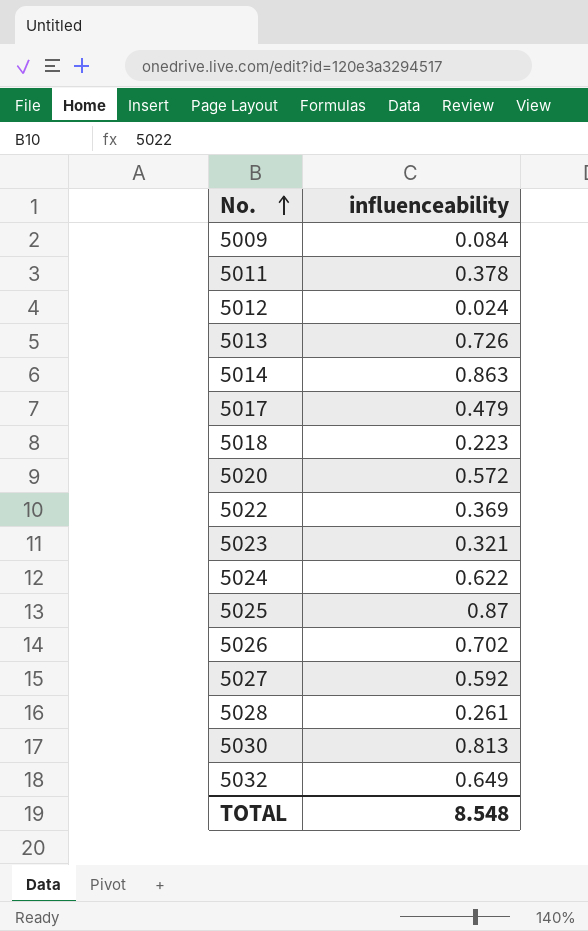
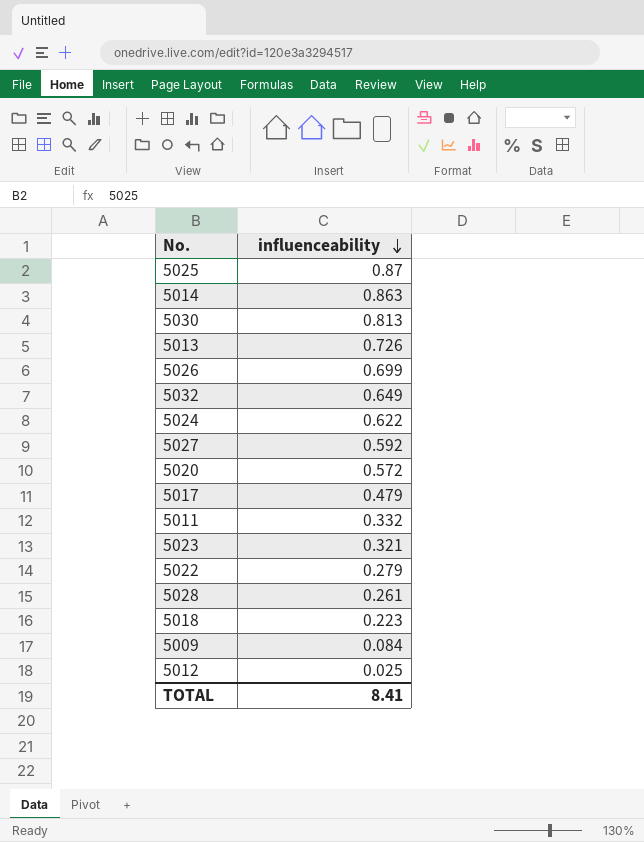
row order: No. ascending -> influenceability descending
5026 | influenceability: 0.702 -> 0.699
5011 | influenceability: 0.378 -> 0.332
5022 | influenceability: 0.369 -> 0.279
5012 | influenceability: 0.024 -> 0.025
TOTAL | influenceability: 8.548 -> 8.41

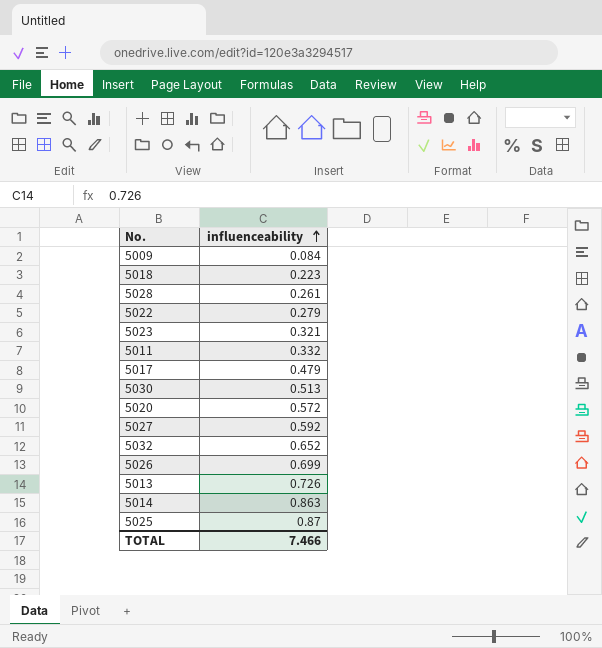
row order: influenceability descending -> influenceability ascending
row 5024: 0.622 -> none
row 5012: 0.025 -> none
5030 | influenceability: 0.813 -> 0.513
5032 | influenceability: 0.649 -> 0.652
TOTAL | influenceability: 8.41 -> 7.466

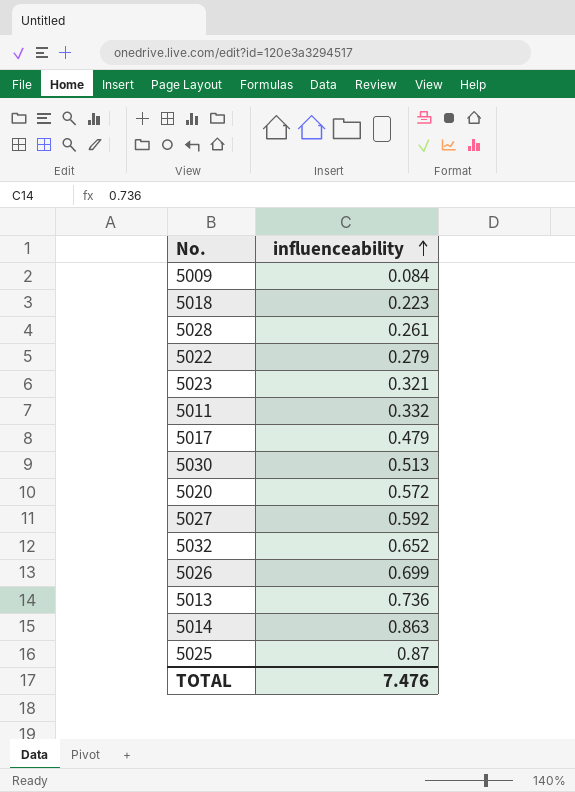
5013 | influenceability: 0.726 -> 0.736
TOTAL | influenceability: 7.466 -> 7.476

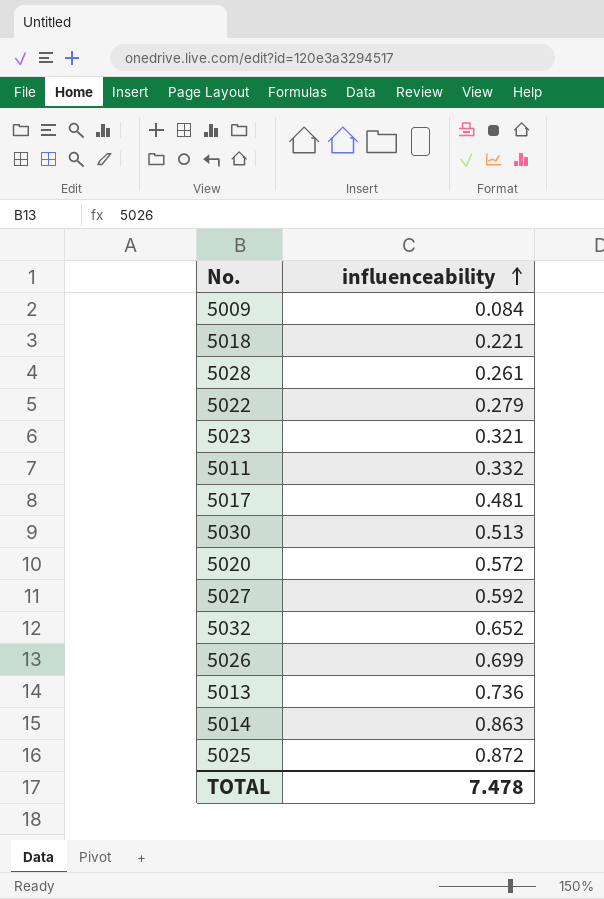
5018 | influenceability: 0.223 -> 0.221
5017 | influenceability: 0.479 -> 0.481
5025 | influenceability: 0.87 -> 0.872
TOTAL | influenceability: 7.476 -> 7.478

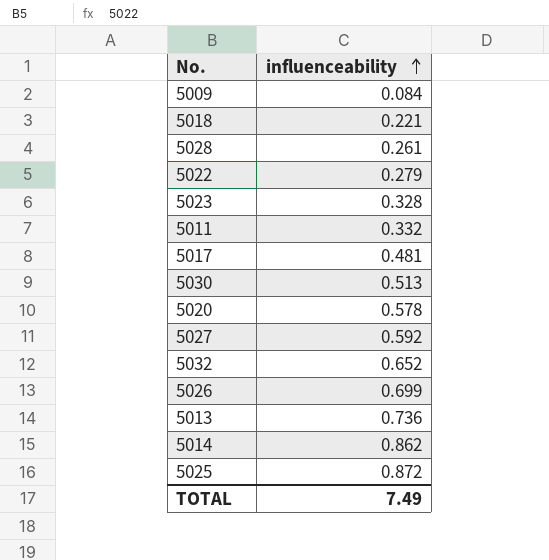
5023 | influenceability: 0.321 -> 0.328
5020 | influenceability: 0.572 -> 0.578
5014 | influenceability: 0.863 -> 0.862
TOTAL | influenceability: 7.478 -> 7.49

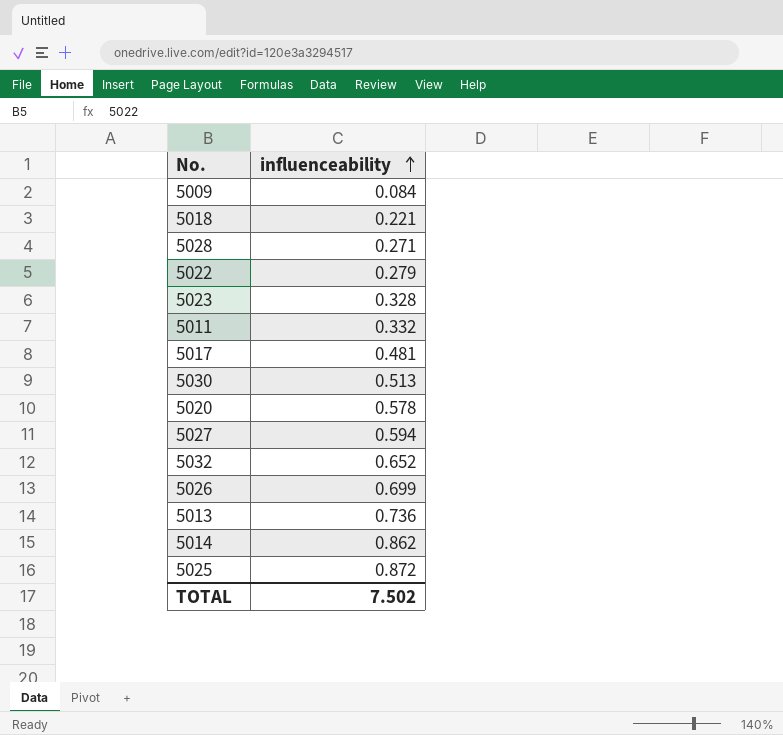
5028 | influenceability: 0.261 -> 0.271
5027 | influenceability: 0.592 -> 0.594
TOTAL | influenceability: 7.49 -> 7.502

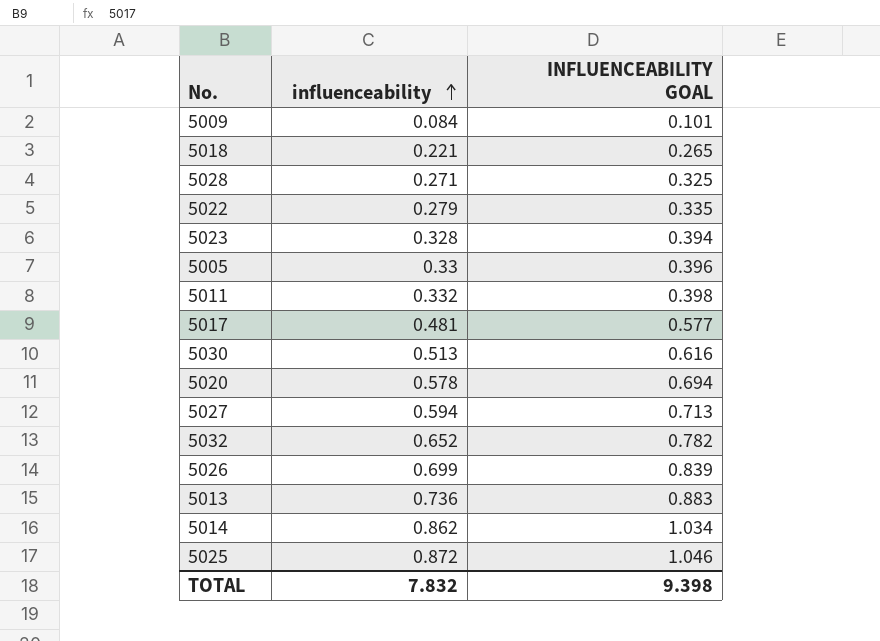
column INFLUENCEABILITY GOAL | formula: none -> [influenceability] * 1.2
row 5005: none -> 0.33 | 0.396
TOTAL | influenceability: 7.502 -> 7.832

